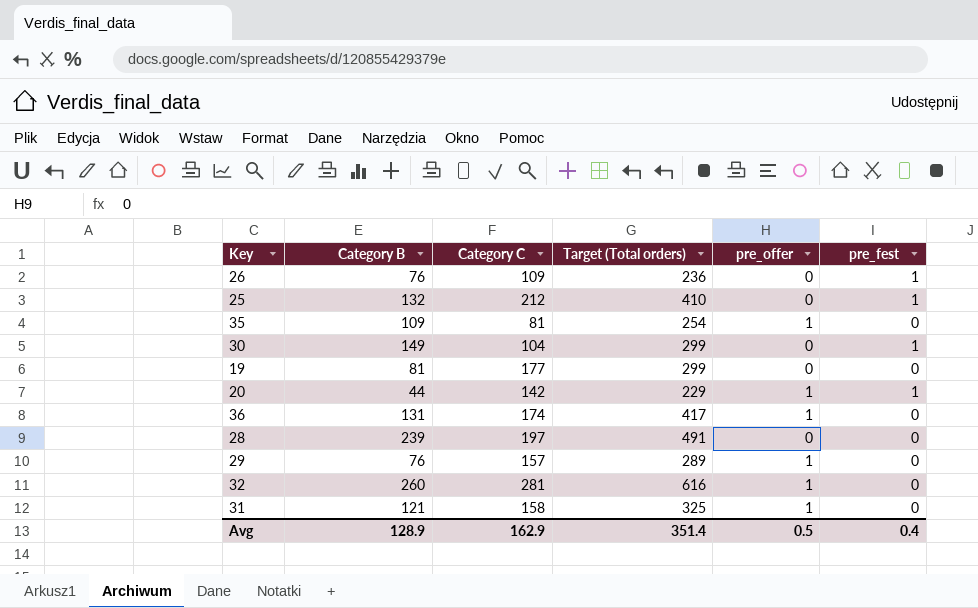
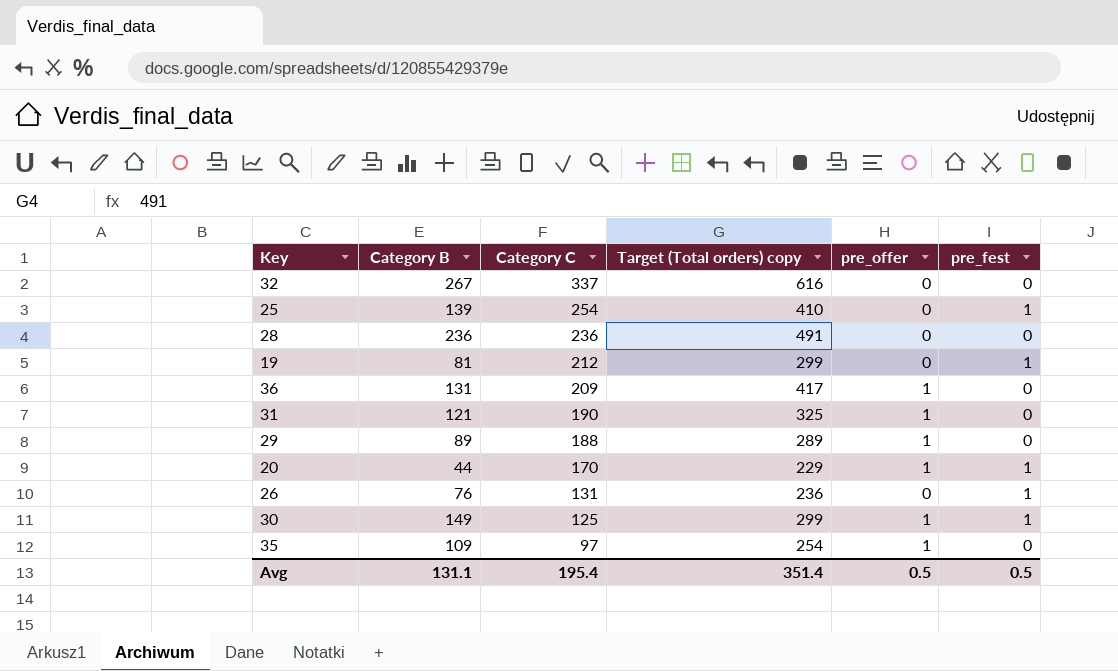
row order: none -> Category C descending
column name: Target (Total orders) -> Target (Total orders) copy
32 | Category B: 260 -> 267
32 | Category C: 281 -> 337
32 | pre_offer: 1 -> 0
25 | Category B: 132 -> 139
25 | Category C: 212 -> 254
28 | Category B: 239 -> 236
28 | Category C: 197 -> 236
19 | Category C: 177 -> 212
19 | pre_fest: 0 -> 1
36 | Category C: 174 -> 209
31 | Category C: 158 -> 190
29 | Category B: 76 -> 89
29 | Category C: 157 -> 188
20 | Category C: 142 -> 170
26 | Category C: 109 -> 131
30 | Category C: 104 -> 125
30 | pre_offer: 0 -> 1
35 | Category C: 81 -> 97
Avg | Category B: 128.9 -> 131.1
Avg | Category C: 162.9 -> 195.4
Avg | pre_fest: 0.4 -> 0.5

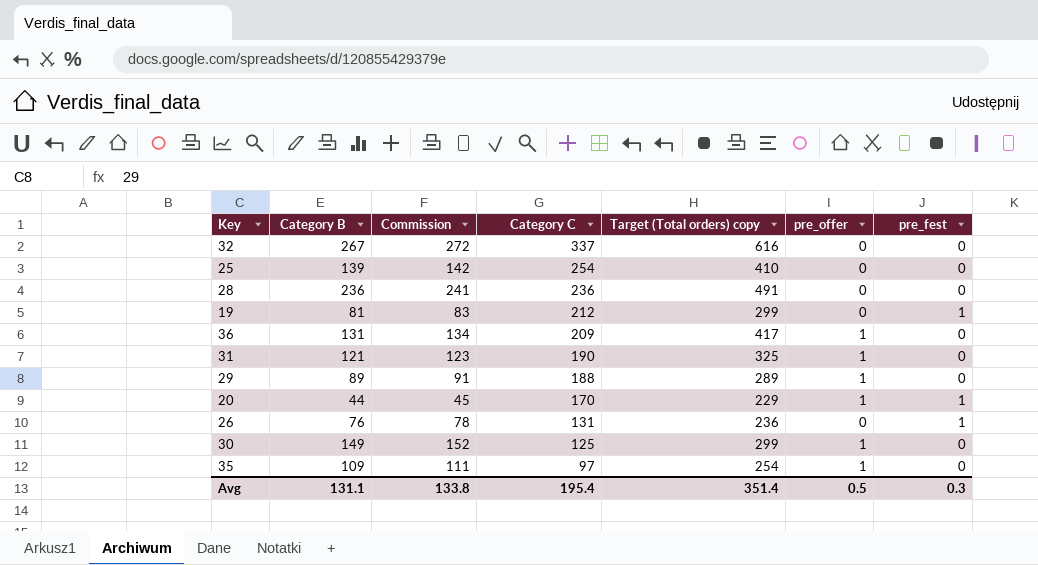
column Commission | formula: none -> [Category B] * 1.02
25 | pre_fest: 1 -> 0
30 | pre_fest: 1 -> 0
Avg | pre_fest: 0.5 -> 0.3

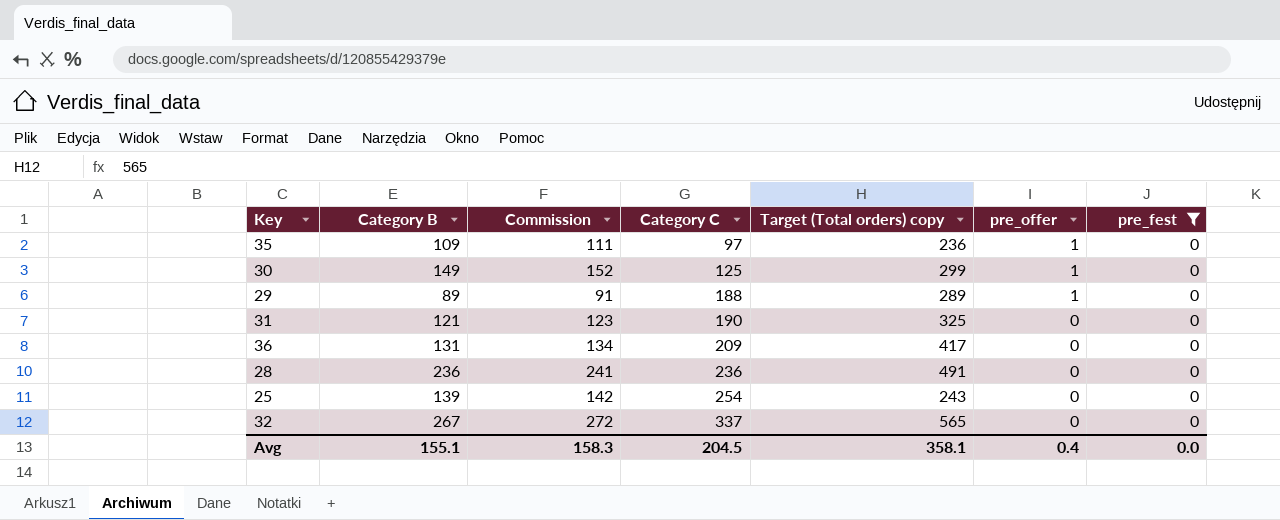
filter: none -> pre_fest = 0
row order: Category C descending -> Category C ascending
35 | Target (Total orders) copy: 254 -> 236
31 | pre_offer: 1 -> 0
36 | pre_offer: 1 -> 0
25 | Target (Total orders) copy: 410 -> 243
32 | Target (Total orders) copy: 616 -> 565
Avg | Category B: 131.1 -> 155.1
Avg | Commission: 133.8 -> 158.3
Avg | Category C: 195.4 -> 204.5
Avg | Target (Total orders) copy: 351.4 -> 358.1
Avg | pre_offer: 0.5 -> 0.4
Avg | pre_fest: 0.3 -> 0.0

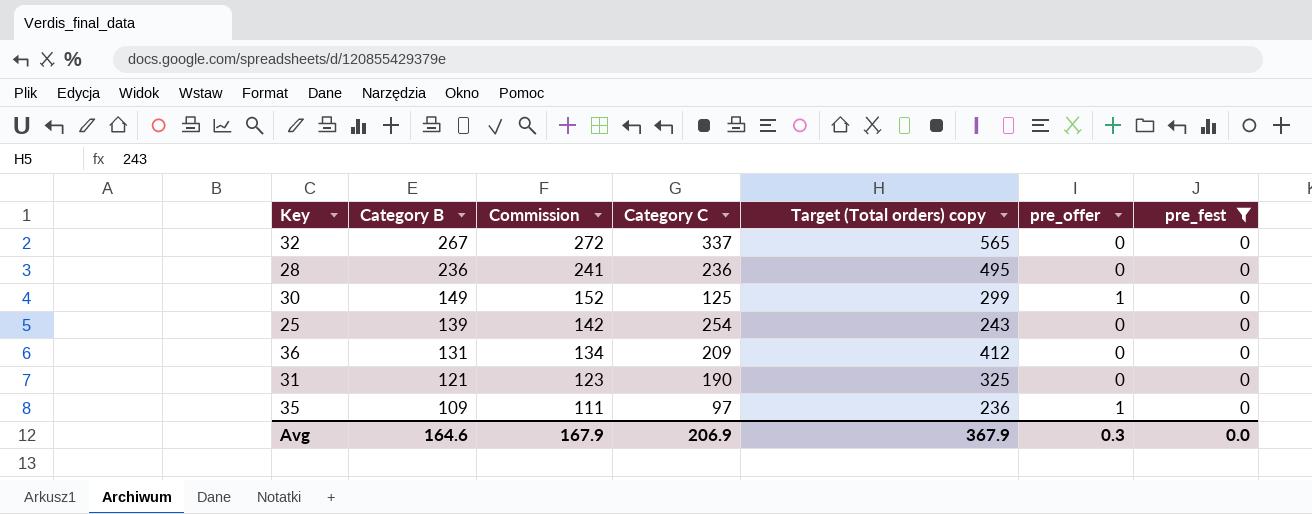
row order: Category C ascending -> Category B descending
row 29: 89 | 91 | 188 | 289 | 1 | 0 -> none
28 | Target (Total orders) copy: 491 -> 495
36 | Target (Total orders) copy: 417 -> 412
Avg | Category B: 155.1 -> 164.6
Avg | Commission: 158.3 -> 167.9
Avg | Category C: 204.5 -> 206.9
Avg | Target (Total orders) copy: 358.1 -> 367.9
Avg | pre_offer: 0.4 -> 0.3

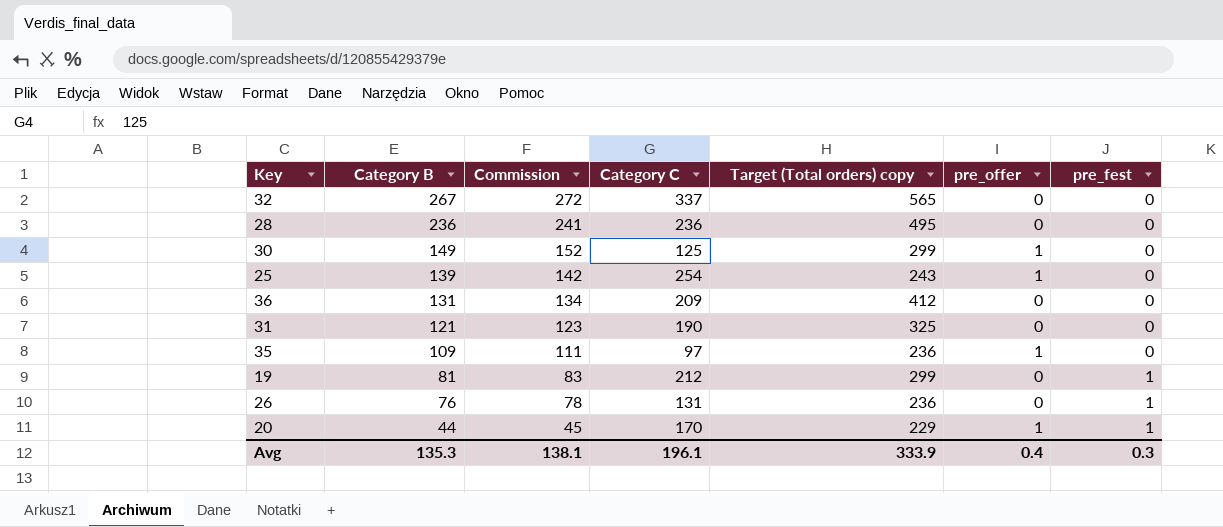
filter: pre_fest = 0 -> none
25 | pre_offer: 0 -> 1
Avg | Category B: 164.6 -> 135.3
Avg | Commission: 167.9 -> 138.1
Avg | Category C: 206.9 -> 196.1
Avg | Target (Total orders) copy: 367.9 -> 333.9
Avg | pre_offer: 0.3 -> 0.4
Avg | pre_fest: 0.0 -> 0.3

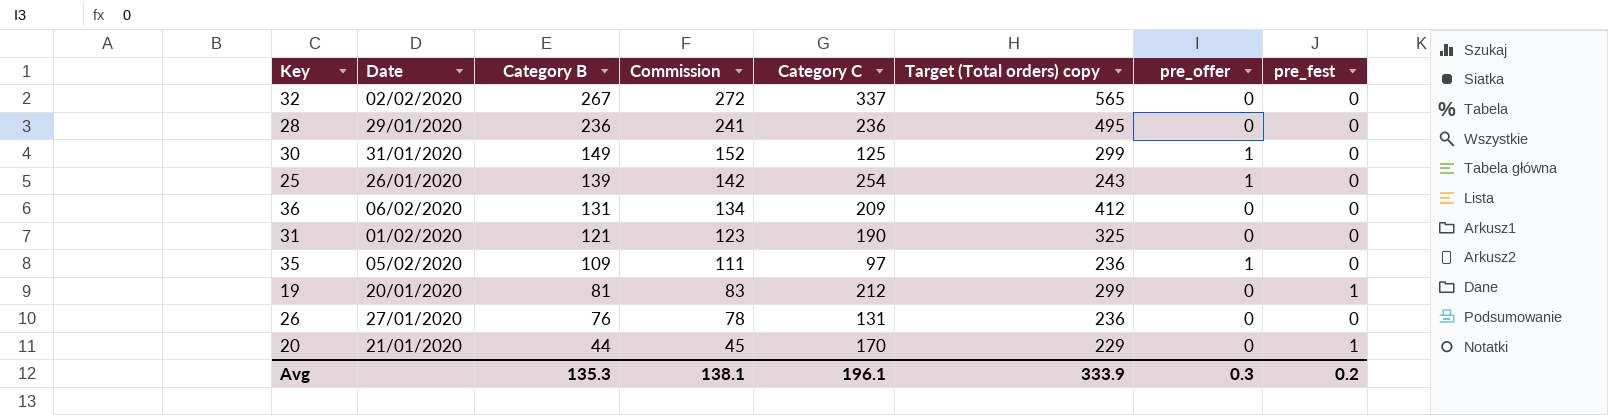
column Date | position: none -> 2
26 | pre_fest: 1 -> 0
20 | pre_offer: 1 -> 0
Avg | pre_offer: 0.4 -> 0.3
Avg | pre_fest: 0.3 -> 0.2

